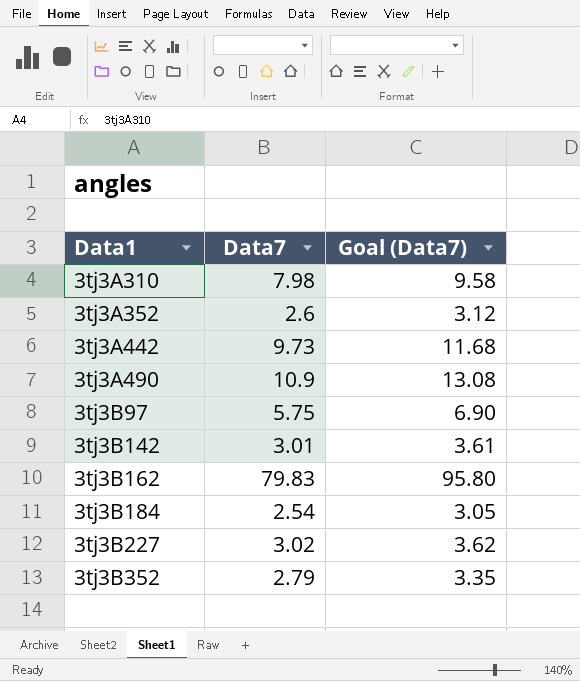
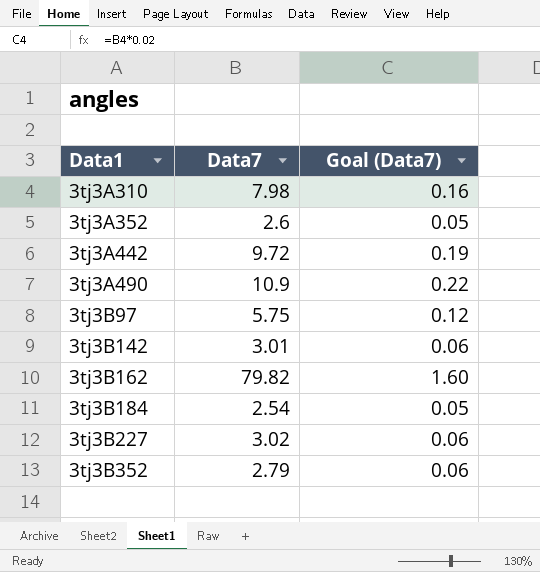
column Goal (Data7) | formula: [Data7] * 1.2 -> [Data7] * 0.02
3tj3A442 | Data7: 9.73 -> 9.72
3tj3B162 | Data7: 79.83 -> 79.82

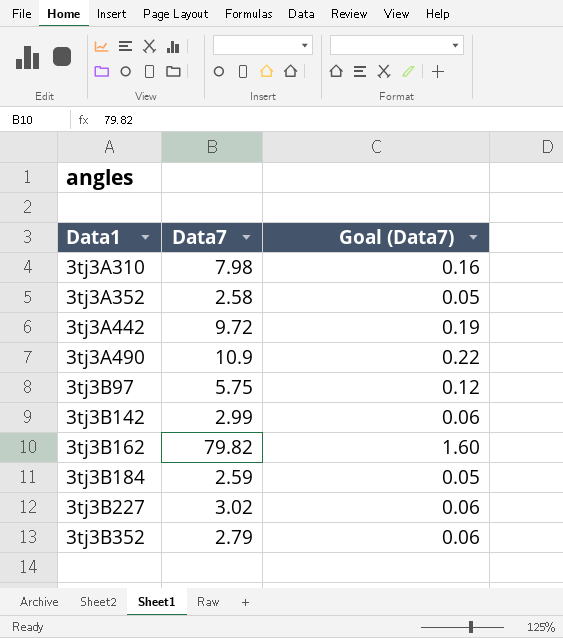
3tj3A352 | Data7: 2.6 -> 2.58
3tj3B142 | Data7: 3.01 -> 2.99
3tj3B184 | Data7: 2.54 -> 2.59

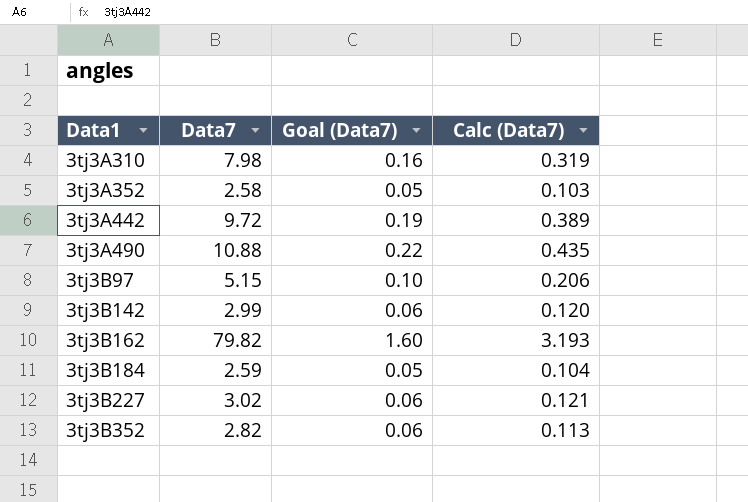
column Calc (Data7) | formula: none -> [Data7] * 0.04
3tj3A490 | Data7: 10.9 -> 10.88
3tj3B97 | Data7: 5.75 -> 5.15
3tj3B97 | Goal (Data7): 0.12 -> 0.10
3tj3B352 | Data7: 2.79 -> 2.82

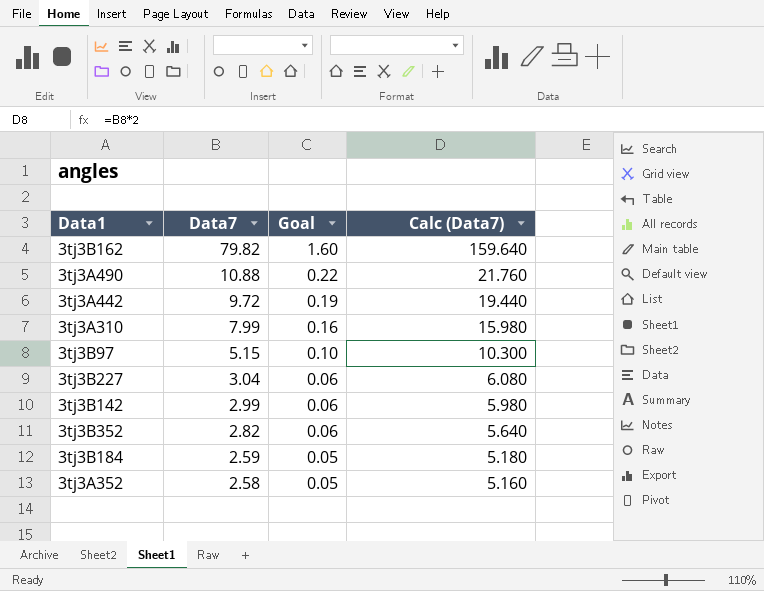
row order: Data1 ascending -> Data7 descending
column name: Goal (Data7) -> Goal
column Calc (Data7) | formula: [Data7] * 0.04 -> [Data7] * 2
3tj3A310 | Data7: 7.98 -> 7.99
3tj3B227 | Data7: 3.02 -> 3.04

